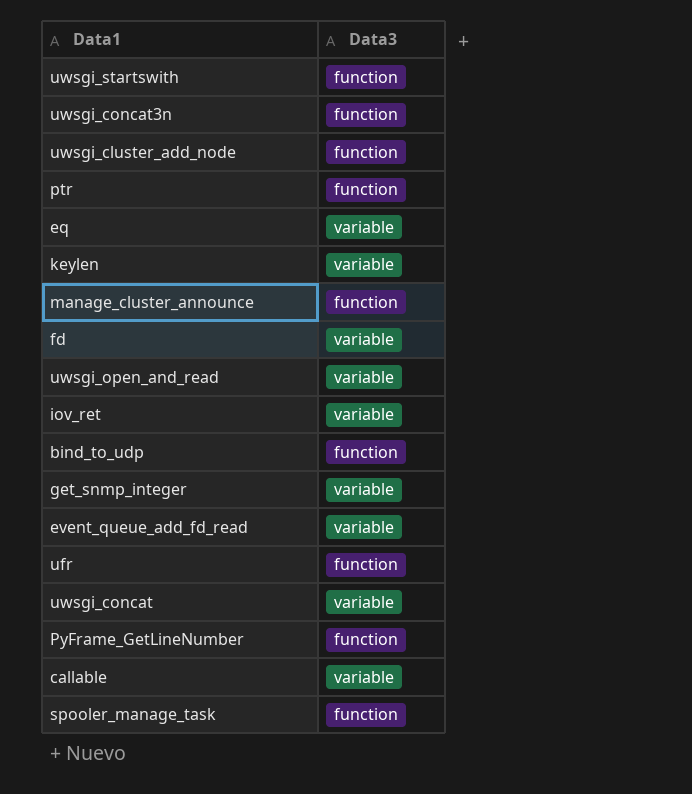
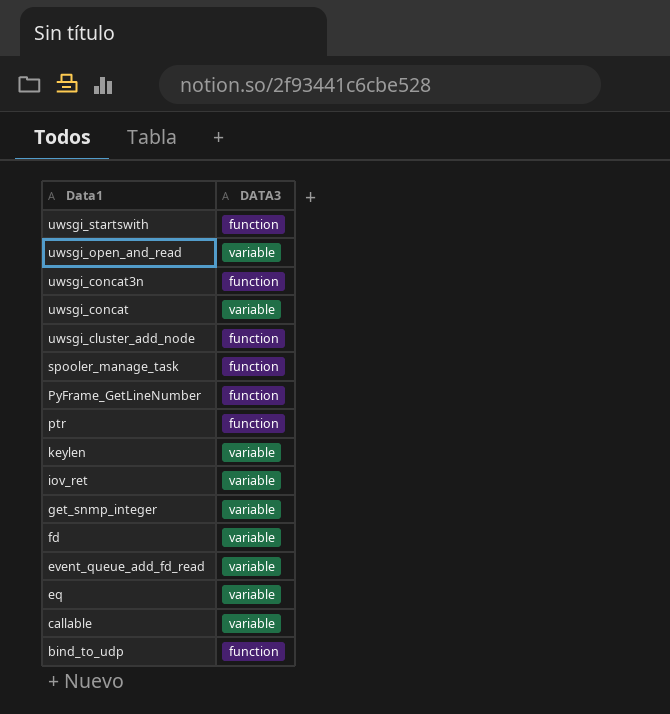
row order: none -> Data1 descending
column name: Data3 -> DATA3
row manage_cluster_announce: function -> none
row ufr: function -> none

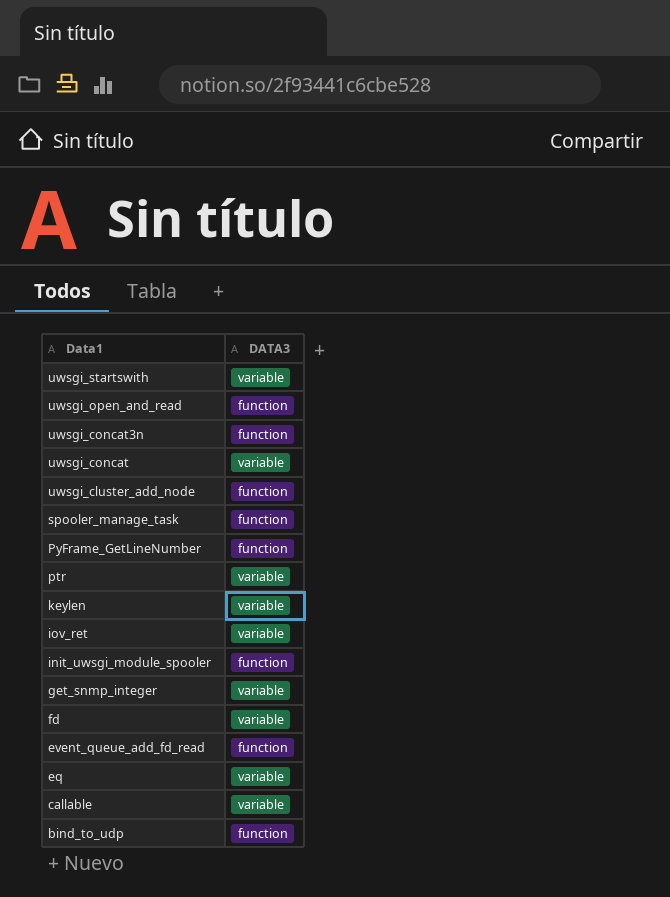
uwsgi_startswith | DATA3: function -> variable
uwsgi_open_and_read | DATA3: variable -> function
ptr | DATA3: function -> variable
row init_uwsgi_module_spooler: none -> function
event_queue_add_fd_read | DATA3: variable -> function

